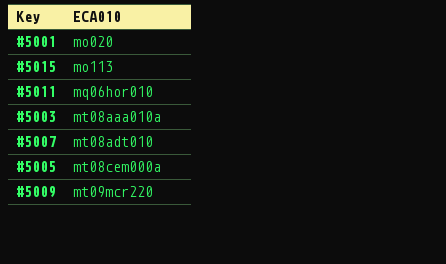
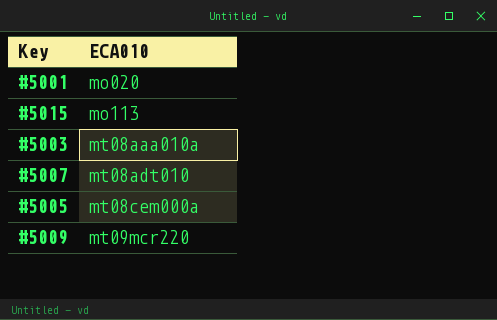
row #5011: mq06hor010 -> none

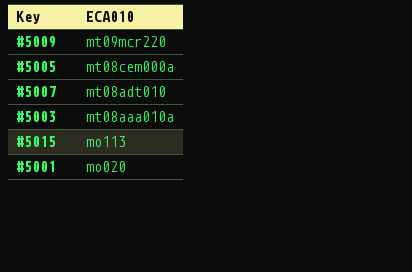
row order: ECA010 ascending -> ECA010 descending

